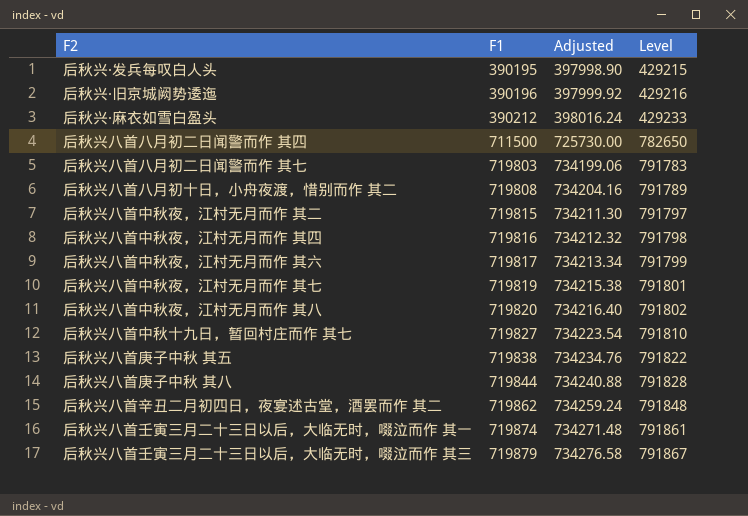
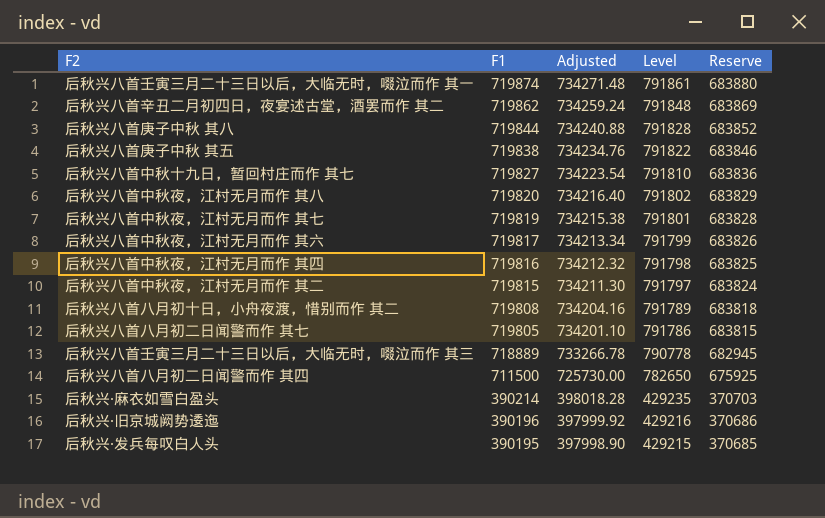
row order: F1 ascending -> F1 descending
column Reserve | formula: none -> [F1] * 0.95
后秋兴八首八月初二日闻警而作 其七 | F1: 719803 -> 719805
后秋兴八首八月初二日闻警而作 其七 | Adjusted: 734199.06 -> 734201.10
后秋兴八首八月初二日闻警而作 其七 | Level: 791783 -> 791786
后秋兴八首壬寅三月二十三日以后，大临无时，啜泣而作 其三 | F1: 719879 -> 718889
后秋兴八首壬寅三月二十三日以后，大临无时，啜泣而作 其三 | Adjusted: 734276.58 -> 733266.78
后秋兴八首壬寅三月二十三日以后，大临无时，啜泣而作 其三 | Level: 791867 -> 790778
后秋兴·麻衣如雪白盈头 | F1: 390212 -> 390214
后秋兴·麻衣如雪白盈头 | Adjusted: 398016.24 -> 398018.28
后秋兴·麻衣如雪白盈头 | Level: 429233 -> 429235

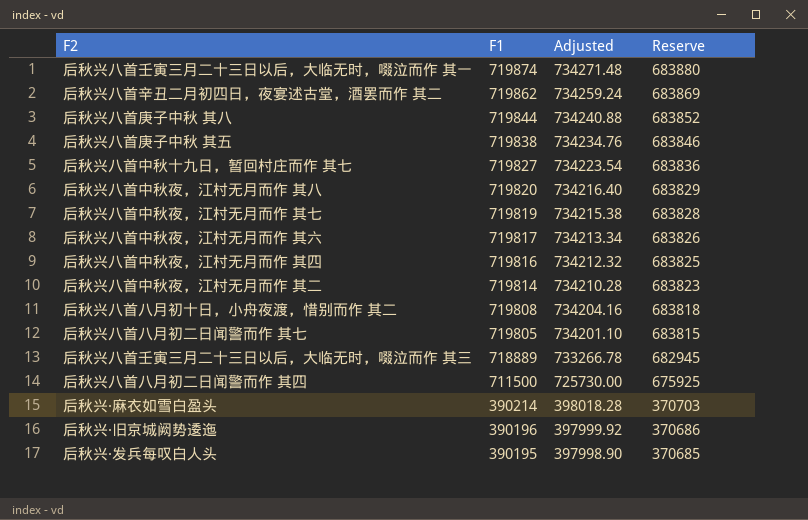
column Level | formula: [F1] * 1.1 -> none
后秋兴八首中秋夜，江村无月而作 其二 | F1: 719815 -> 719814
后秋兴八首中秋夜，江村无月而作 其二 | Adjusted: 734211.30 -> 734210.28
后秋兴八首中秋夜，江村无月而作 其二 | Reserve: 683824 -> 683823

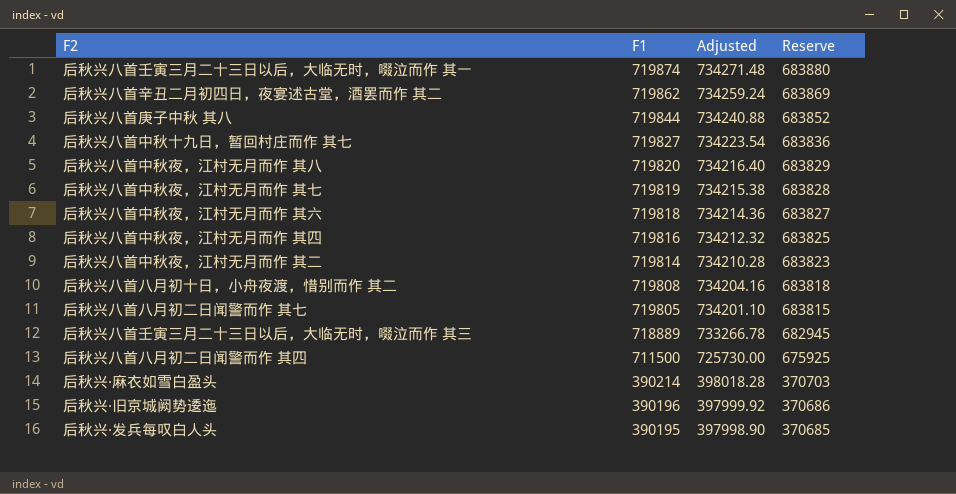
row 后秋兴八首庚子中秋 其五: 719838 | 734234.76 | 683846 -> none
后秋兴八首中秋夜，江村无月而作 其六 | F1: 719817 -> 719818
后秋兴八首中秋夜，江村无月而作 其六 | Adjusted: 734213.34 -> 734214.36
后秋兴八首中秋夜，江村无月而作 其六 | Reserve: 683826 -> 683827

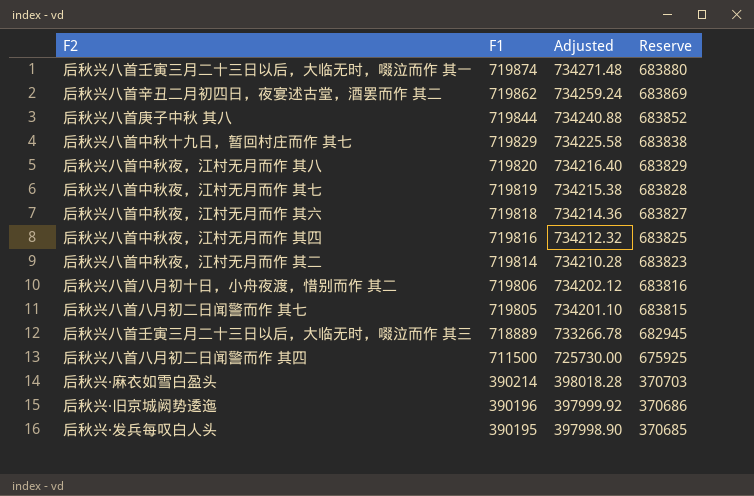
后秋兴八首中秋十九日，暂回村庄而作 其七 | F1: 719827 -> 719829
后秋兴八首中秋十九日，暂回村庄而作 其七 | Adjusted: 734223.54 -> 734225.58
后秋兴八首中秋十九日，暂回村庄而作 其七 | Reserve: 683836 -> 683838
后秋兴八首八月初十日，小舟夜渡，惜别而作 其二 | F1: 719808 -> 719806
后秋兴八首八月初十日，小舟夜渡，惜别而作 其二 | Adjusted: 734204.16 -> 734202.12
后秋兴八首八月初十日，小舟夜渡，惜别而作 其二 | Reserve: 683818 -> 683816

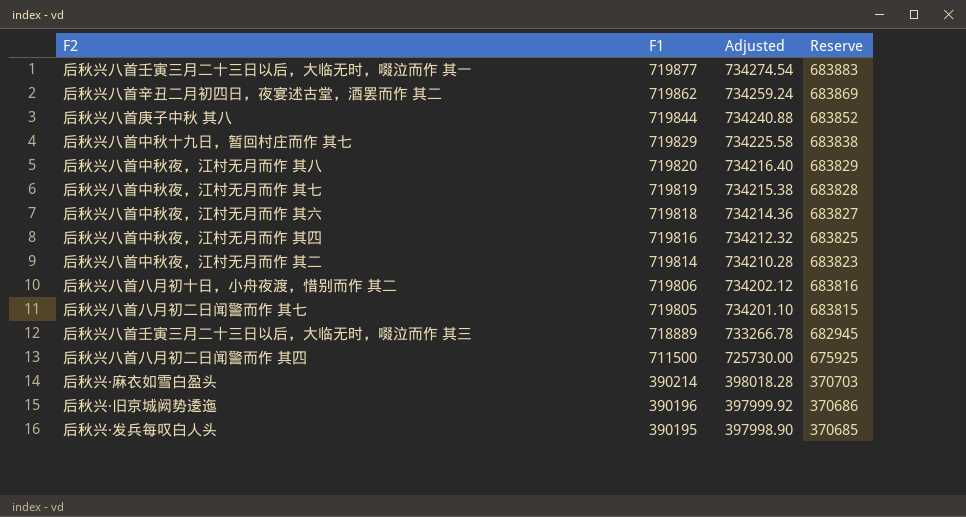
后秋兴八首壬寅三月二十三日以后，大临无时，啜泣而作 其一 | F1: 719874 -> 719877
后秋兴八首壬寅三月二十三日以后，大临无时，啜泣而作 其一 | Adjusted: 734271.48 -> 734274.54
后秋兴八首壬寅三月二十三日以后，大临无时，啜泣而作 其一 | Reserve: 683880 -> 683883

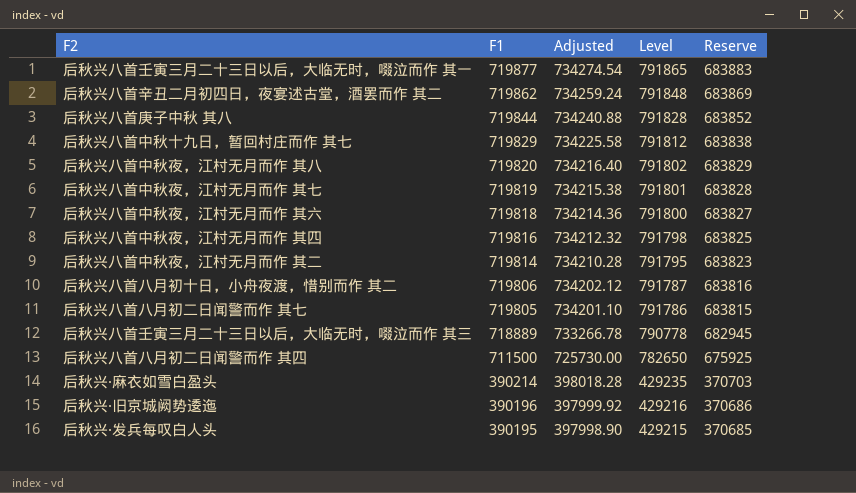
column Level | formula: none -> [F1] * 1.1

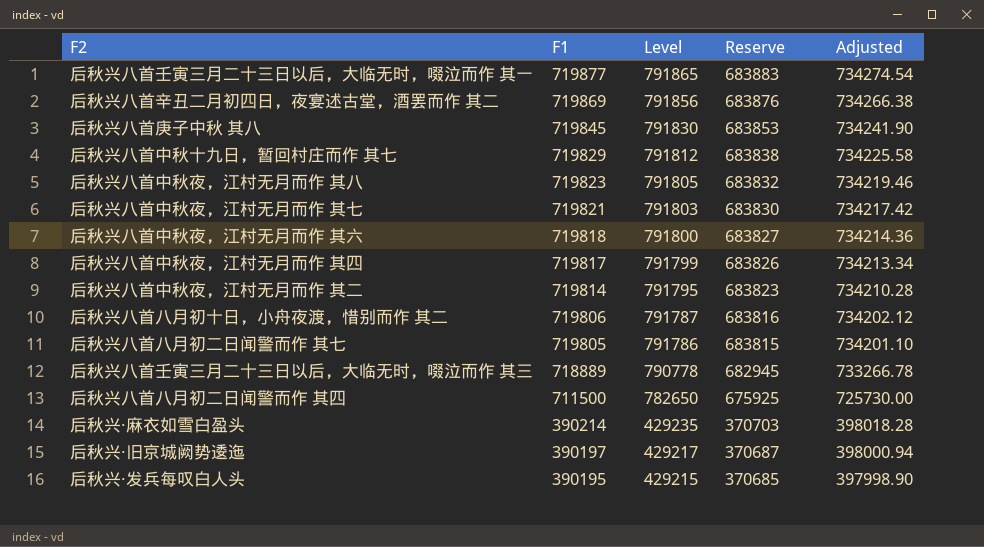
column Adjusted | position: 3 -> 5
后秋兴八首辛丑二月初四日，夜宴述古堂，酒罢而作 其二 | F1: 719862 -> 719869
后秋兴八首辛丑二月初四日，夜宴述古堂，酒罢而作 其二 | Level: 791848 -> 791856
后秋兴八首辛丑二月初四日，夜宴述古堂，酒罢而作 其二 | Reserve: 683869 -> 683876
后秋兴八首辛丑二月初四日，夜宴述古堂，酒罢而作 其二 | Adjusted: 734259.24 -> 734266.38
后秋兴八首庚子中秋 其八 | F1: 719844 -> 719845
后秋兴八首庚子中秋 其八 | Level: 791828 -> 791830
后秋兴八首庚子中秋 其八 | Reserve: 683852 -> 683853
后秋兴八首庚子中秋 其八 | Adjusted: 734240.88 -> 734241.90
后秋兴八首中秋夜，江村无月而作 其八 | F1: 719820 -> 719823
后秋兴八首中秋夜，江村无月而作 其八 | Level: 791802 -> 791805
后秋兴八首中秋夜，江村无月而作 其八 | Reserve: 683829 -> 683832
后秋兴八首中秋夜，江村无月而作 其八 | Adjusted: 734216.40 -> 734219.46
后秋兴八首中秋夜，江村无月而作 其七 | F1: 719819 -> 719821
后秋兴八首中秋夜，江村无月而作 其七 | Level: 791801 -> 791803
后秋兴八首中秋夜，江村无月而作 其七 | Reserve: 683828 -> 683830
后秋兴八首中秋夜，江村无月而作 其七 | Adjusted: 734215.38 -> 734217.42
后秋兴八首中秋夜，江村无月而作 其四 | F1: 719816 -> 719817
后秋兴八首中秋夜，江村无月而作 其四 | Level: 791798 -> 791799
后秋兴八首中秋夜，江村无月而作 其四 | Reserve: 683825 -> 683826
后秋兴八首中秋夜，江村无月而作 其四 | Adjusted: 734212.32 -> 734213.34
后秋兴·旧京城阙势逶迤 | F1: 390196 -> 390197
后秋兴·旧京城阙势逶迤 | Level: 429216 -> 429217
后秋兴·旧京城阙势逶迤 | Reserve: 370686 -> 370687
后秋兴·旧京城阙势逶迤 | Adjusted: 397999.92 -> 398000.94

